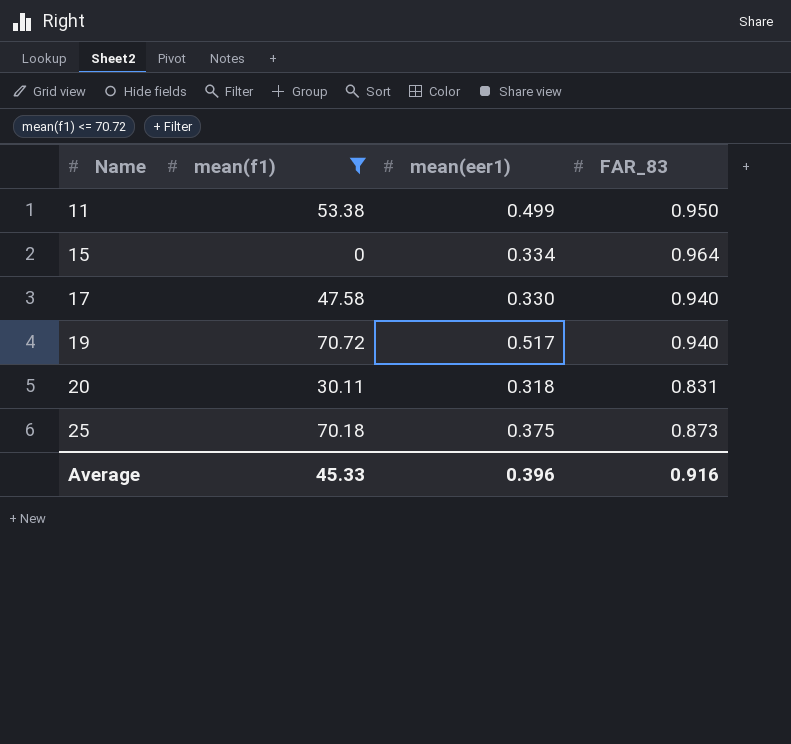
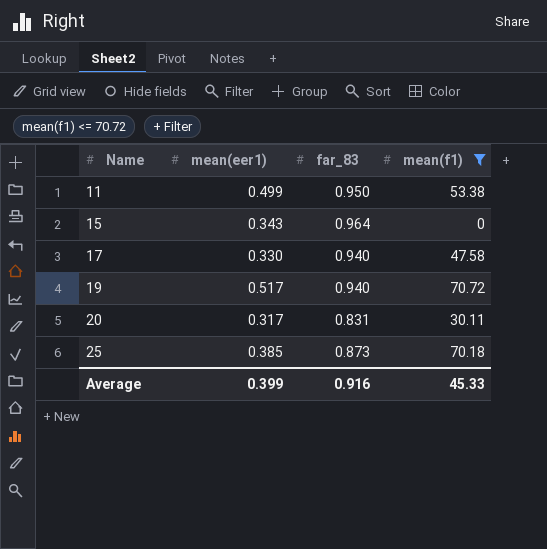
column name: FAR_83 -> far_83
column mean(f1) | position: 2 -> 4
15 | mean(eer1): 0.334 -> 0.343
20 | mean(eer1): 0.318 -> 0.317
25 | mean(eer1): 0.375 -> 0.385
Average | mean(eer1): 0.396 -> 0.399

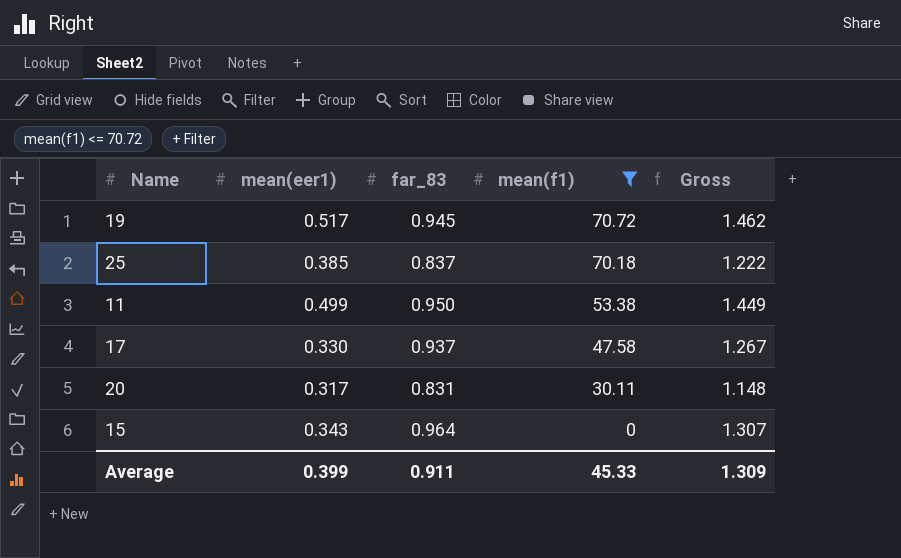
row order: Name ascending -> mean(f1) descending
column Gross | formula: none -> [mean(eer1)] + [far_83]
19 | far_83: 0.940 -> 0.945
25 | far_83: 0.873 -> 0.837
17 | far_83: 0.940 -> 0.937
Average | far_83: 0.916 -> 0.911

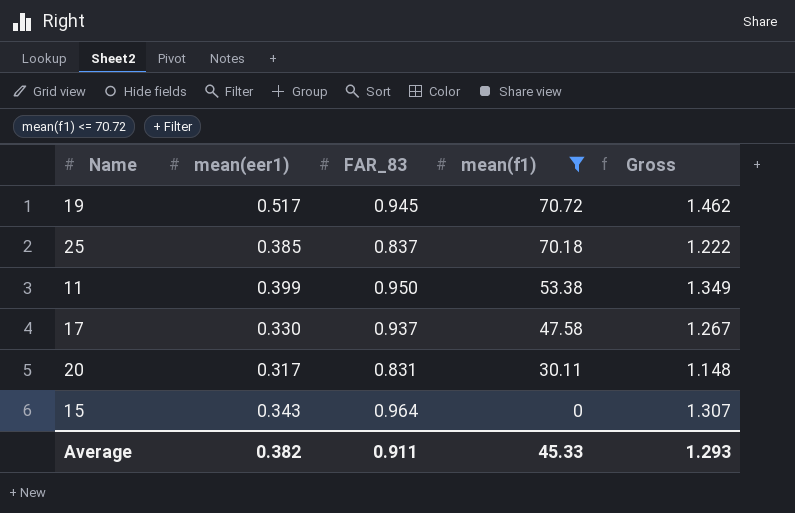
column name: far_83 -> FAR_83
11 | mean(eer1): 0.499 -> 0.399
11 | Gross: 1.449 -> 1.349
Average | mean(eer1): 0.399 -> 0.382
Average | Gross: 1.309 -> 1.293

